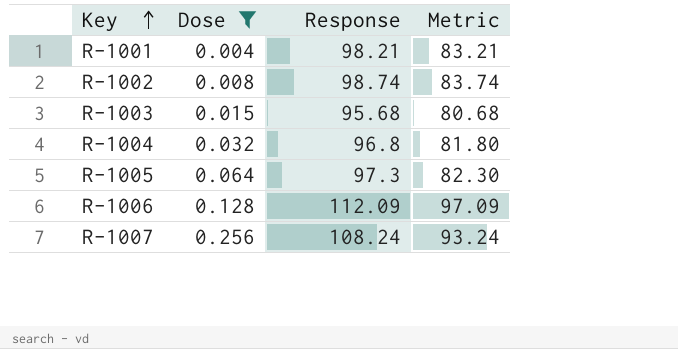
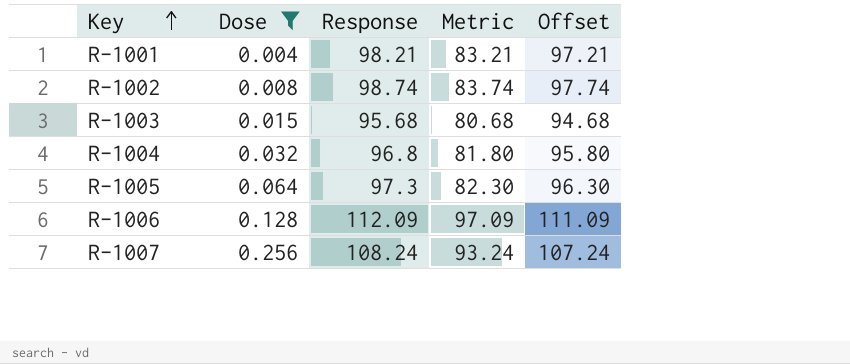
column Offset | formula: none -> [Response] - 1

